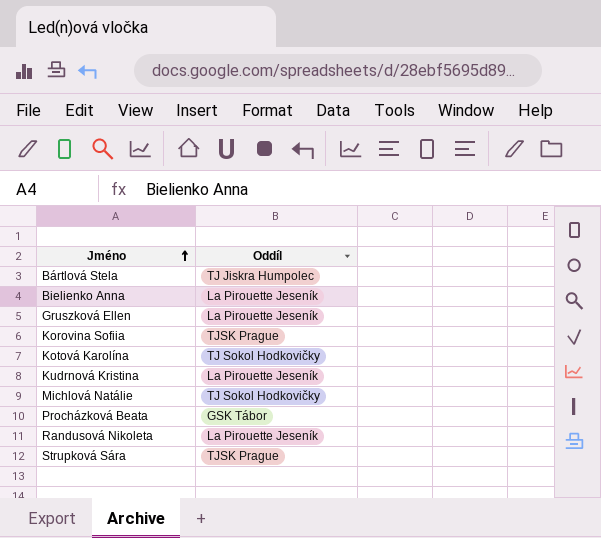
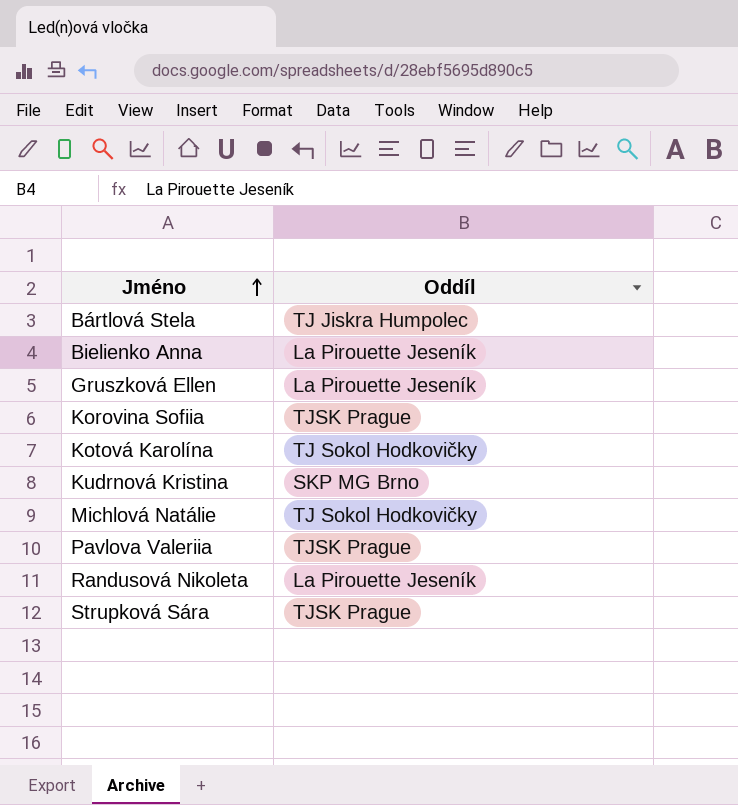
row Procházková Beata: GSK Tábor -> none
Kudrnová Kristina | Oddíl: La Pirouette Jeseník -> SKP MG Brno
row Pavlova Valeriia: none -> TJSK Prague

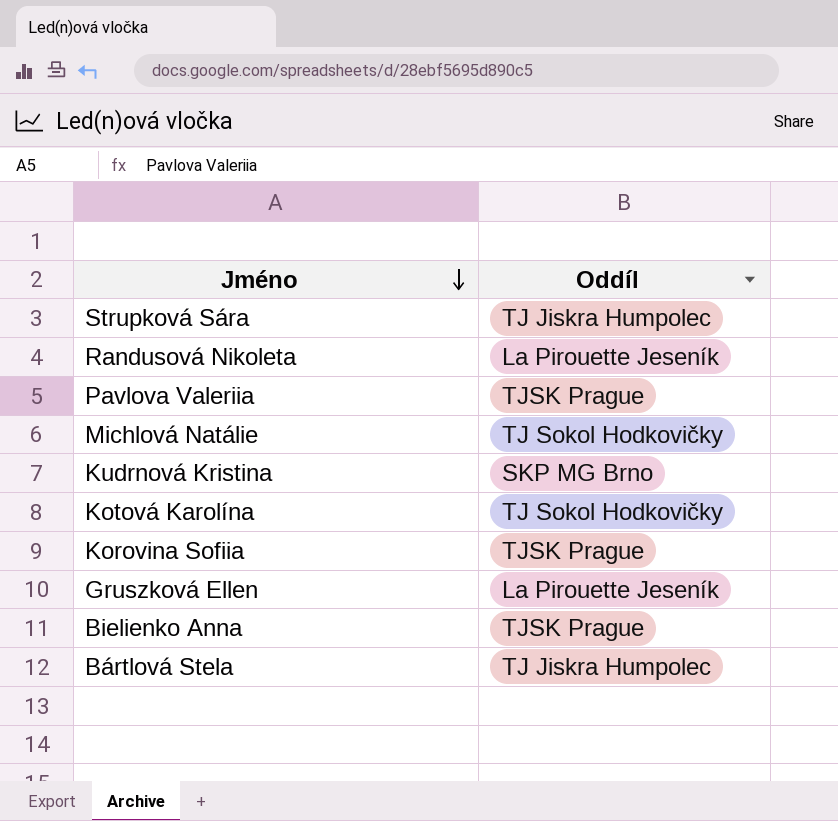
row order: Jméno ascending -> Jméno descending
Strupková Sára | Oddíl: TJSK Prague -> TJ Jiskra Humpolec
Bielienko Anna | Oddíl: La Pirouette Jeseník -> TJSK Prague

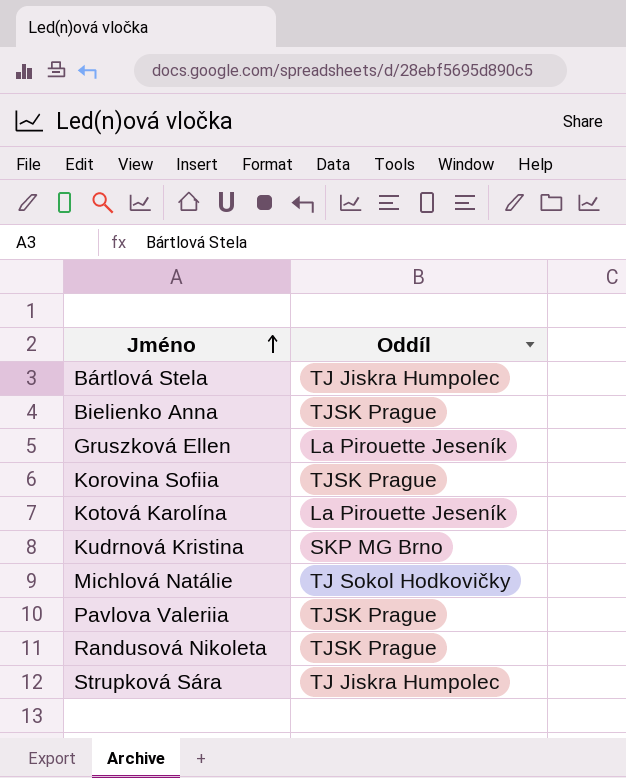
row order: Jméno descending -> Jméno ascending
Kotová Karolína | Oddíl: TJ Sokol Hodkovičky -> La Pirouette Jeseník
Randusová Nikoleta | Oddíl: La Pirouette Jeseník -> TJSK Prague

